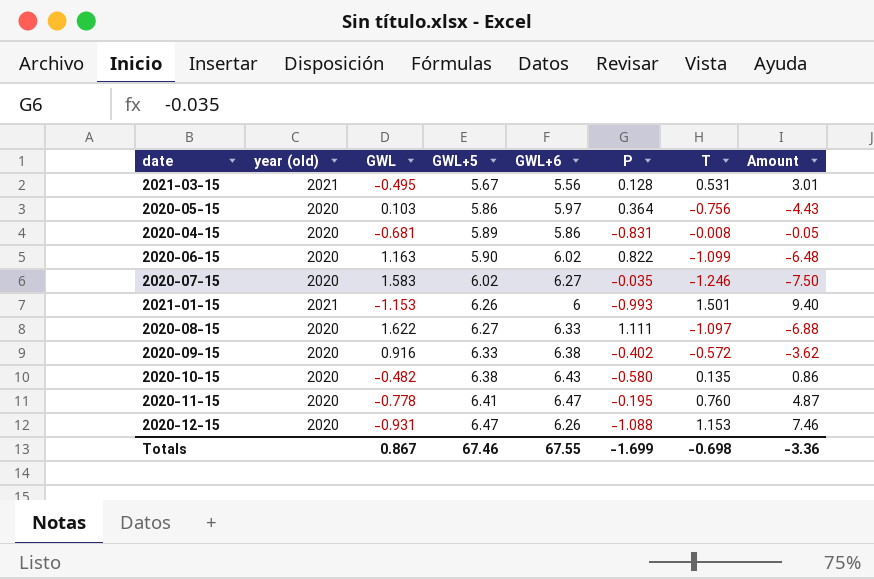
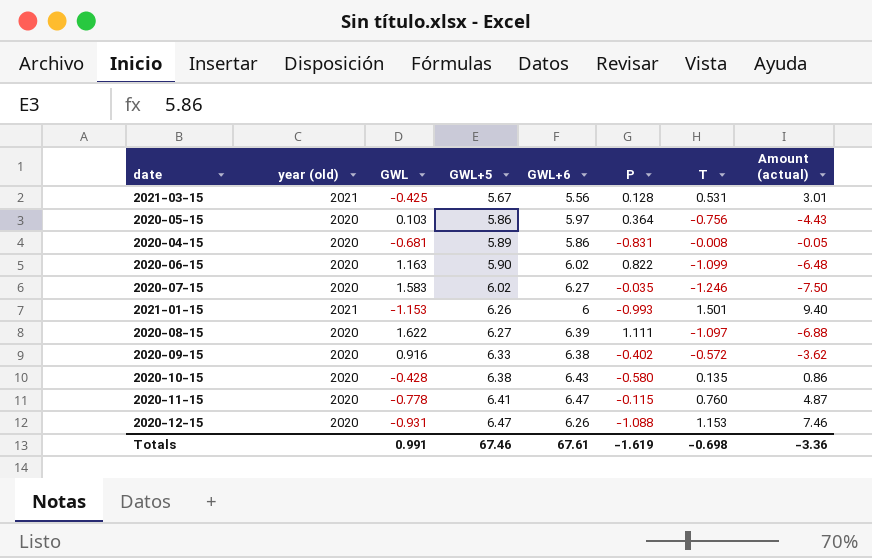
column name: Amount -> Amount (actual)
2021-03-15 | GWL: -0.495 -> -0.425
2020-08-15 | GWL+6: 6.33 -> 6.39
2020-10-15 | GWL: -0.482 -> -0.428
2020-11-15 | P: -0.195 -> -0.115
Totals | GWL: 0.867 -> 0.991
Totals | GWL+6: 67.55 -> 67.61
Totals | P: -1.699 -> -1.619

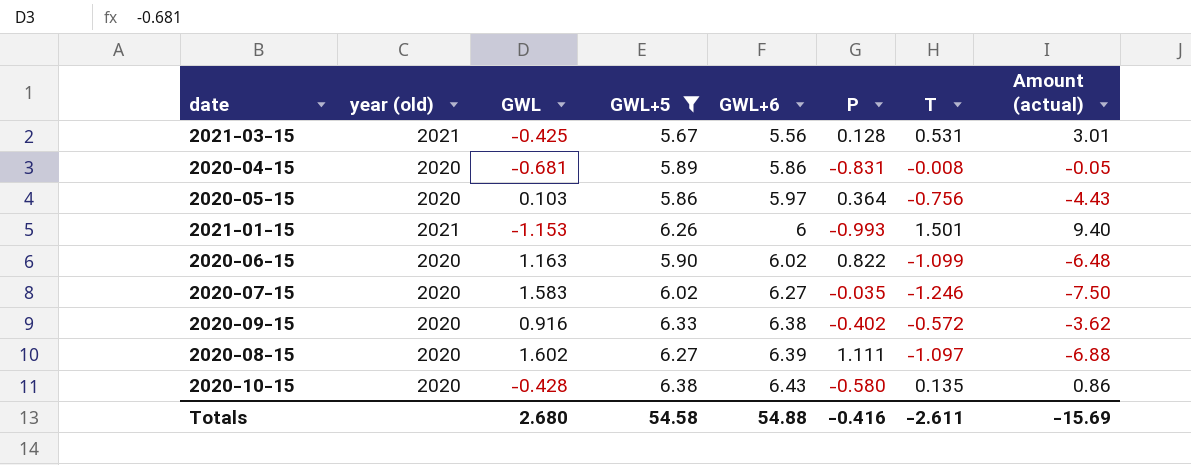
filter: none -> GWL+5 <= 6.38
row order: GWL+5 ascending -> GWL+6 ascending
2020-08-15 | GWL: 1.622 -> 1.602
Totals | GWL: 0.991 -> 2.680
Totals | GWL+5: 67.46 -> 54.58
Totals | GWL+6: 67.61 -> 54.88
Totals | P: -1.619 -> -0.416
Totals | T: -0.698 -> -2.611
Totals | Amount (actual): -3.36 -> -15.69

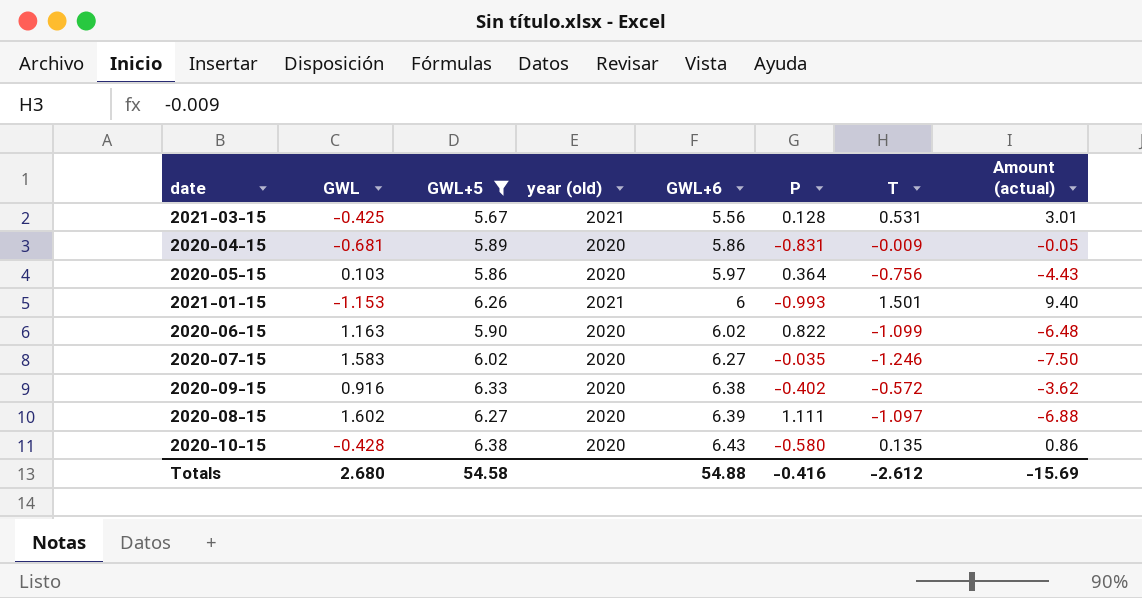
column year (old) | position: 2 -> 4
2020-04-15 | T: -0.008 -> -0.009
Totals | T: -2.611 -> -2.612

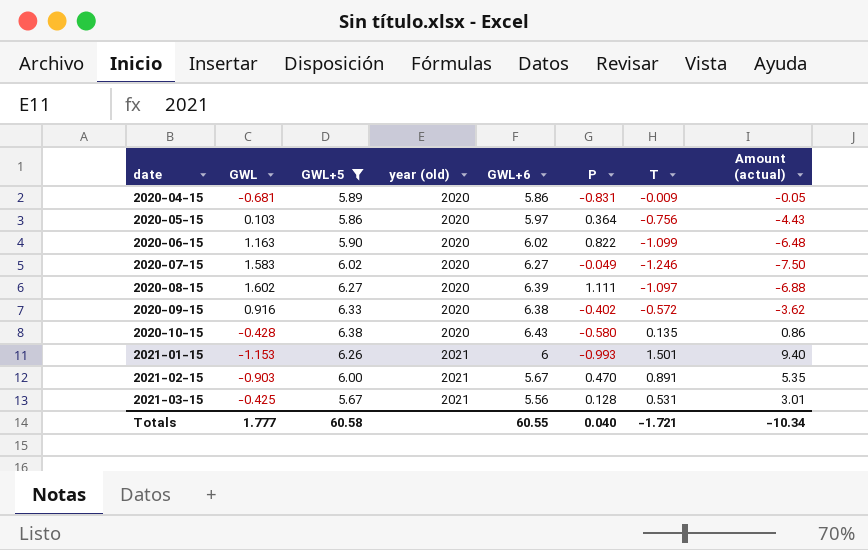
row order: GWL+6 ascending -> date ascending
2020-07-15 | P: -0.035 -> -0.049
row 2021-02-15: none -> -0.903 | 6.00 | 2021 | 5.67 | 0.470 | 0.891 | 5.35
Totals | GWL: 2.680 -> 1.777
Totals | GWL+5: 54.58 -> 60.58
Totals | GWL+6: 54.88 -> 60.55
Totals | P: -0.416 -> 0.040
Totals | T: -2.612 -> -1.721
Totals | Amount (actual): -15.69 -> -10.34

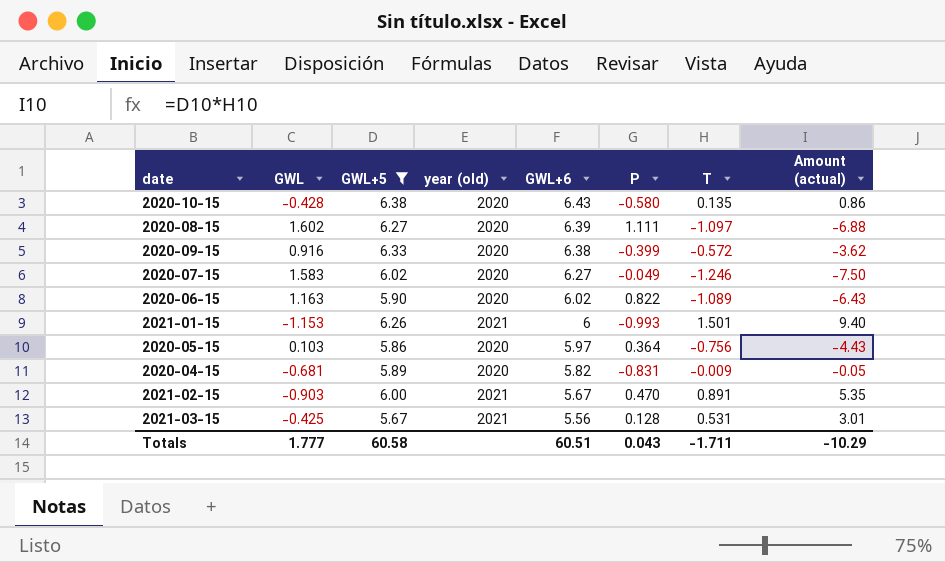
row order: date ascending -> GWL+6 descending
2020-09-15 | P: -0.402 -> -0.399
2020-06-15 | T: -1.099 -> -1.089
2020-06-15 | Amount (actual): -6.48 -> -6.43
2020-04-15 | GWL+6: 5.86 -> 5.82
Totals | GWL+6: 60.55 -> 60.51
Totals | P: 0.040 -> 0.043
Totals | T: -1.721 -> -1.711
Totals | Amount (actual): -10.34 -> -10.29

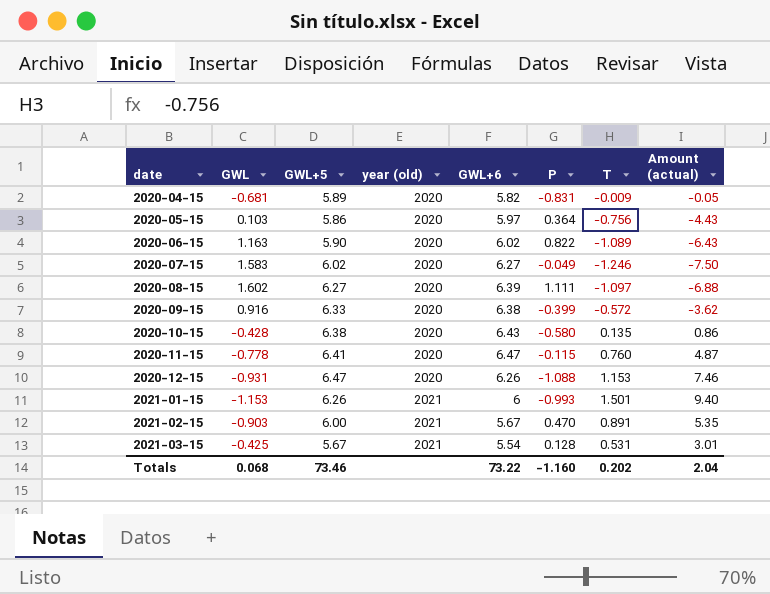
filter: GWL+5 <= 6.38 -> none
row order: GWL+6 descending -> date ascending
2021-03-15 | GWL+6: 5.56 -> 5.54
Totals | GWL: 1.777 -> 0.068
Totals | GWL+5: 60.58 -> 73.46
Totals | GWL+6: 60.51 -> 73.22
Totals | P: 0.043 -> -1.160
Totals | T: -1.711 -> 0.202
Totals | Amount (actual): -10.29 -> 2.04

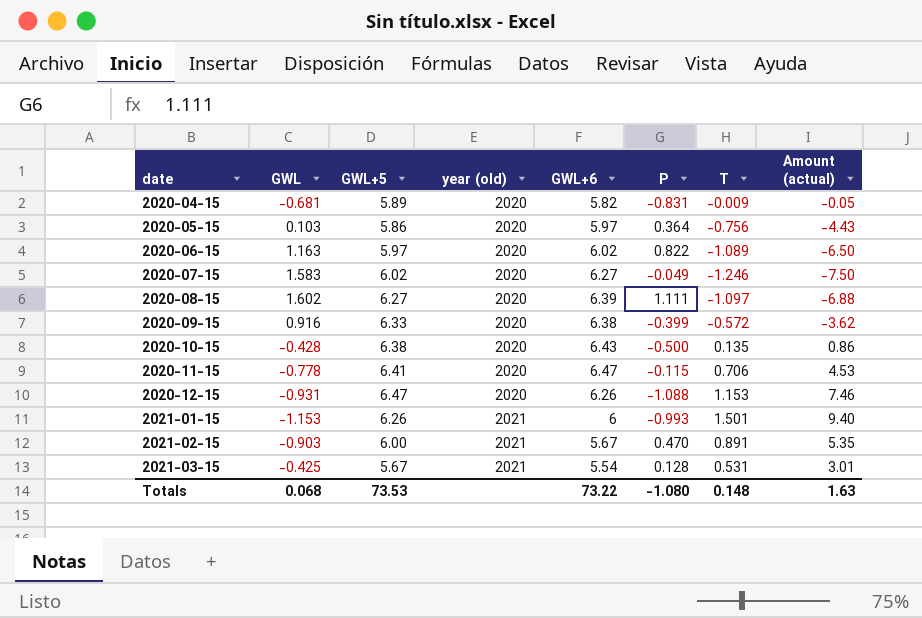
2020-06-15 | GWL+5: 5.90 -> 5.97
2020-06-15 | Amount (actual): -6.43 -> -6.50
2020-10-15 | P: -0.580 -> -0.500
2020-11-15 | T: 0.760 -> 0.706
2020-11-15 | Amount (actual): 4.87 -> 4.53
Totals | GWL+5: 73.46 -> 73.53
Totals | P: -1.160 -> -1.080
Totals | T: 0.202 -> 0.148
Totals | Amount (actual): 2.04 -> 1.63

